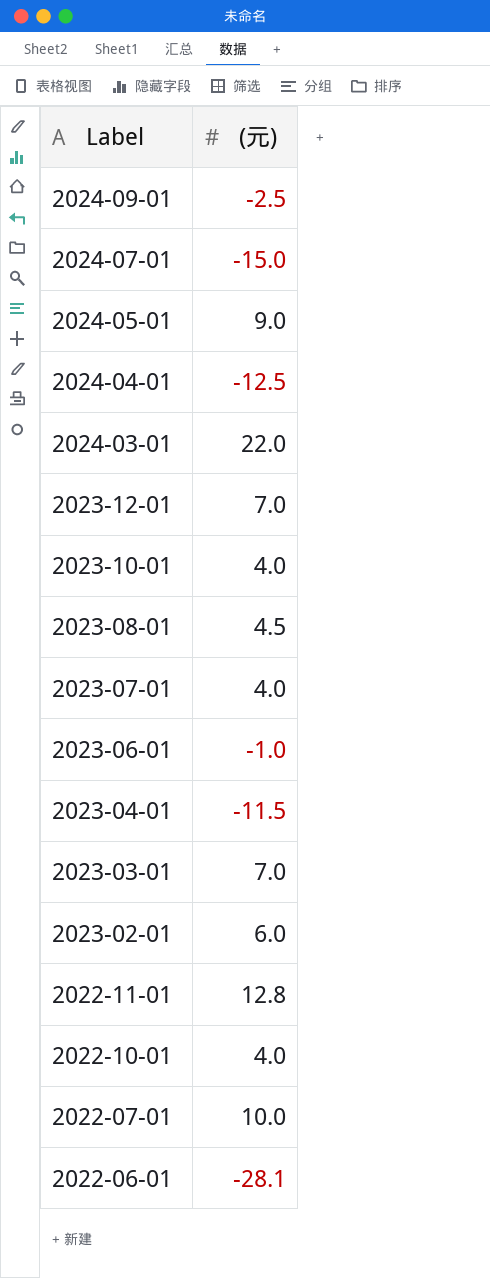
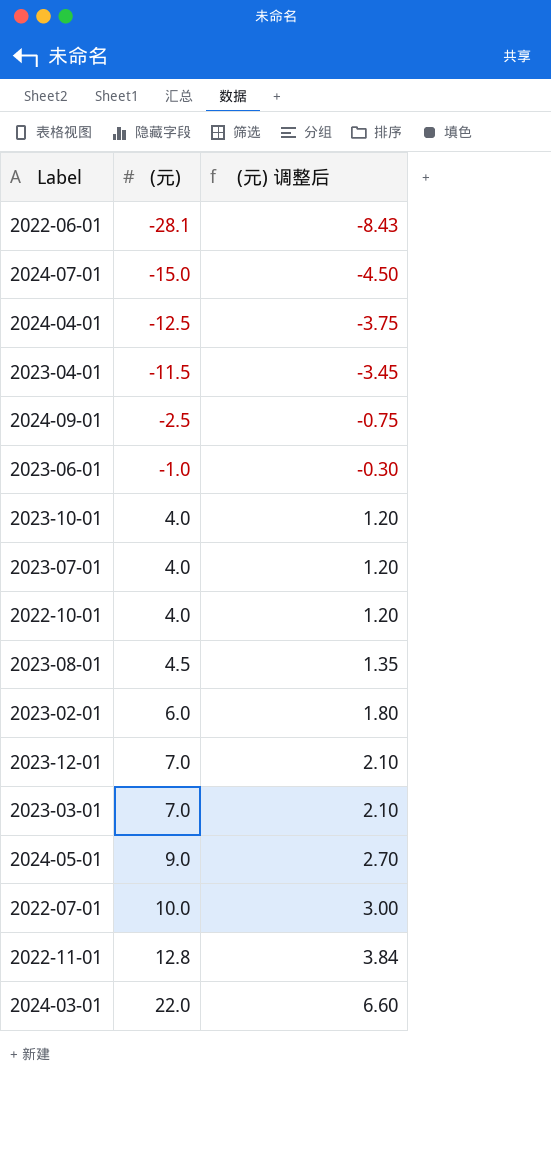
row order: Label descending -> (元) ascending
column (元) 调整后 | formula: none -> [(元)] * 0.3

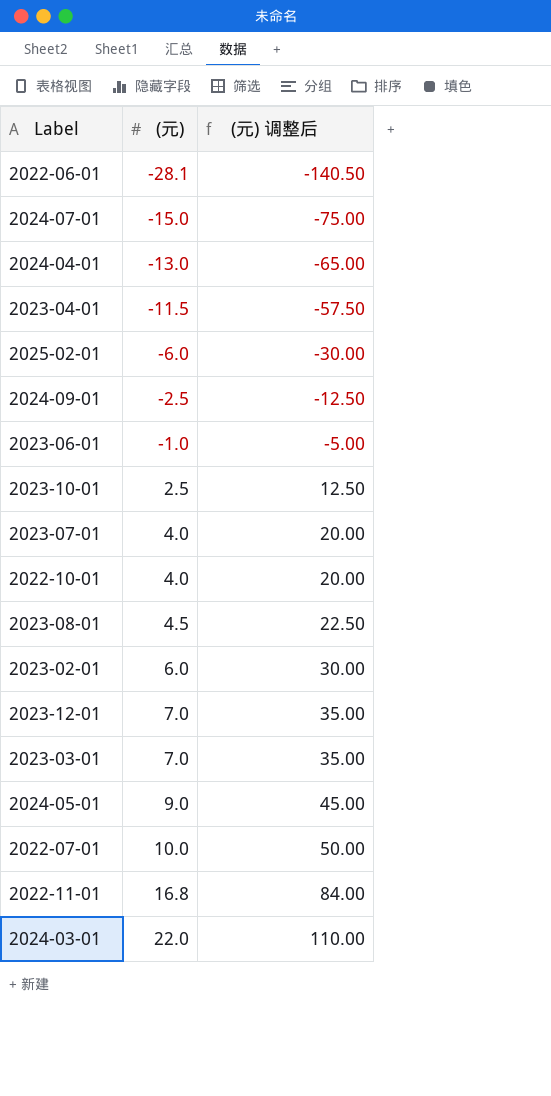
column (元) 调整后 | formula: [(元)] * 0.3 -> [(元)] * 5
2024-04-01 | (元): -12.5 -> -13.0
row 2025-02-01: none -> -6.0 | -30.00
2023-10-01 | (元): 4.0 -> 2.5
2022-11-01 | (元): 12.8 -> 16.8

